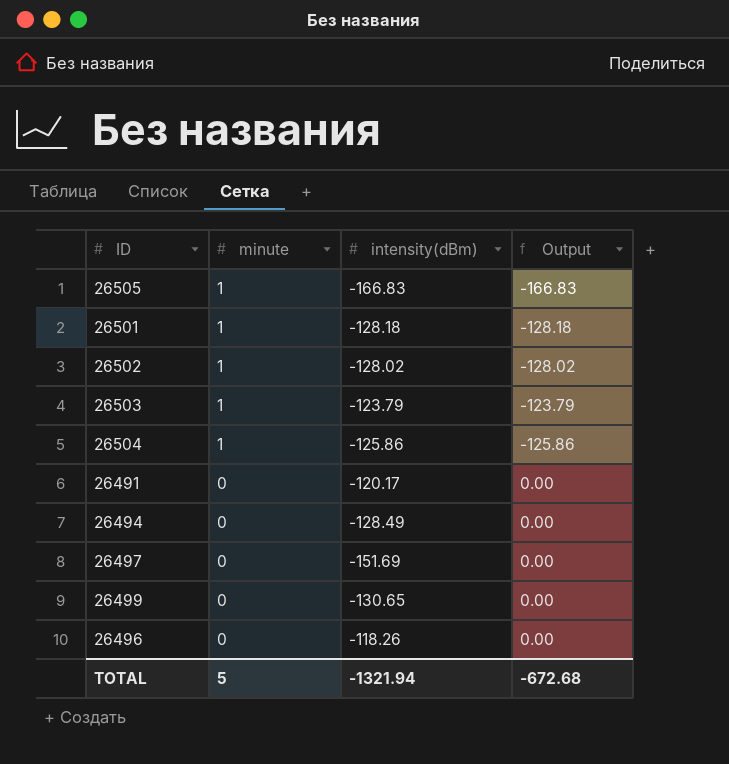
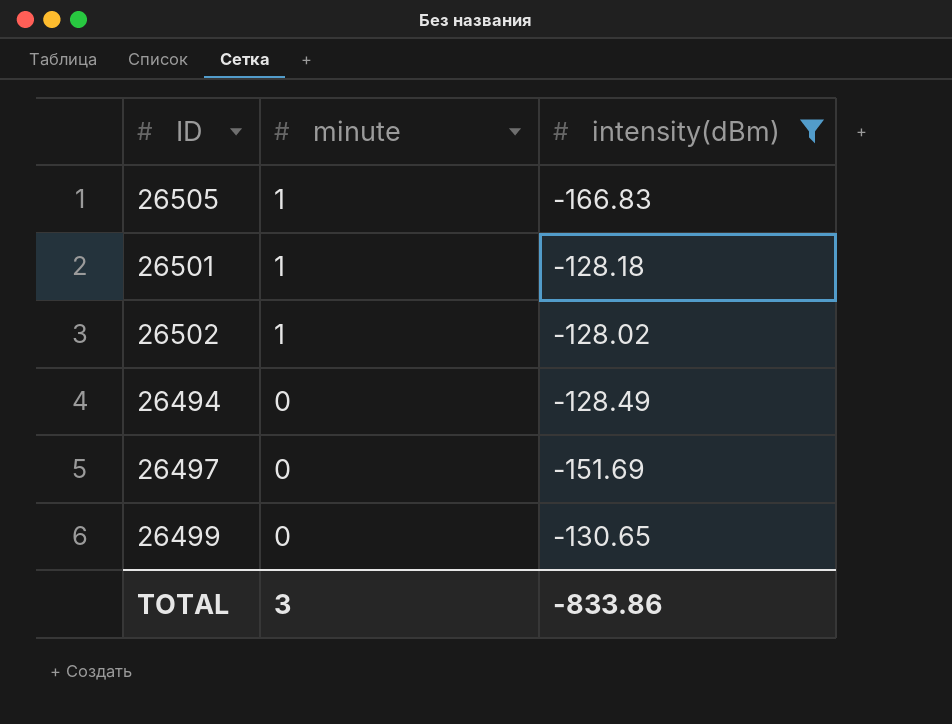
filter: none -> intensity(dBm) <= -128.02
column Output | formula: [minute] * [intensity(dBm)] -> none
TOTAL | minute: 5 -> 3
TOTAL | intensity(dBm): -1321.94 -> -833.86

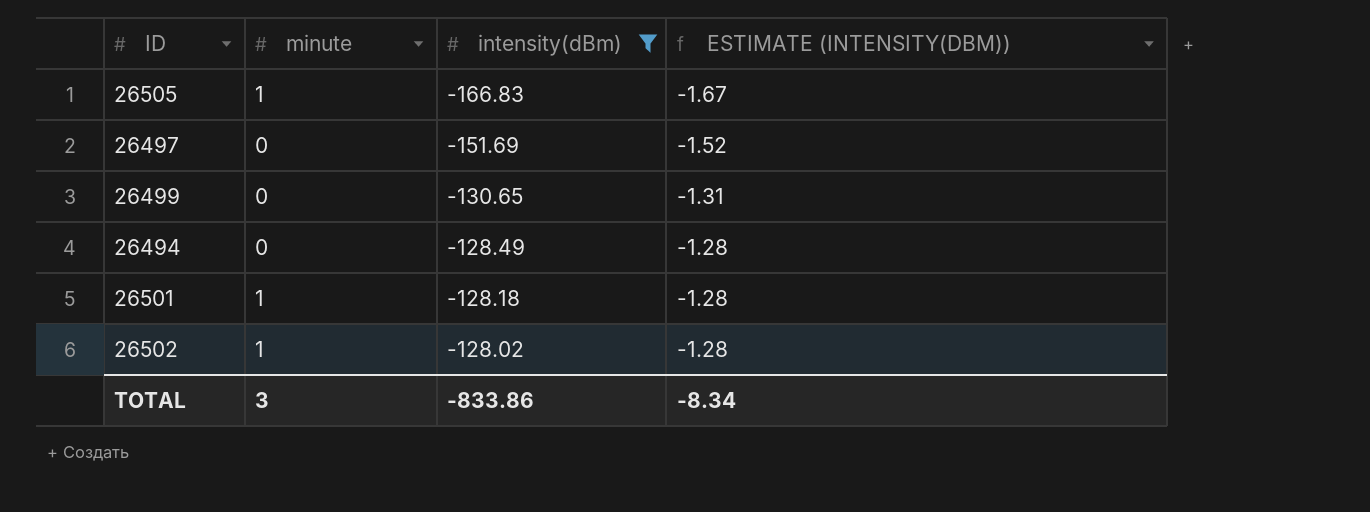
row order: minute descending -> intensity(dBm) ascending
column ESTIMATE (INTENSITY(DBM)) | formula: none -> [intensity(dBm)] * 0.01

